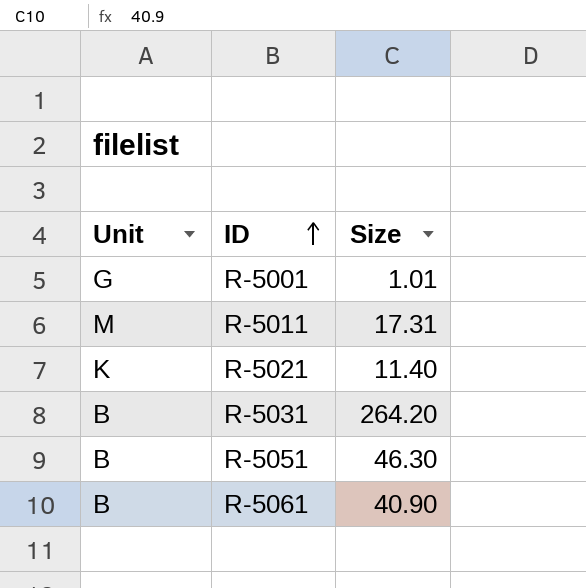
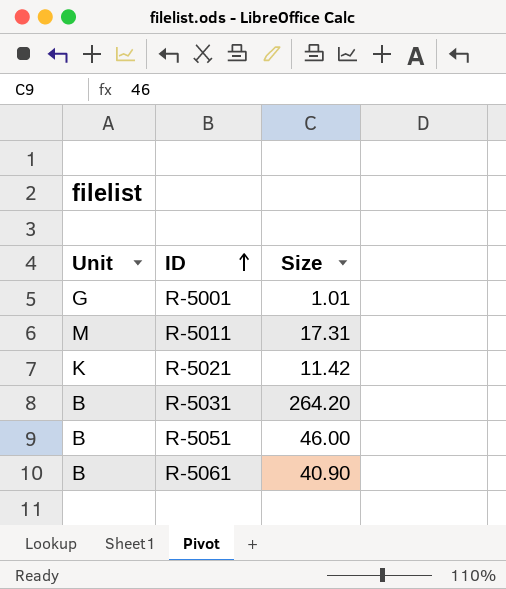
R-5021 | Size: 11.40 -> 11.42
R-5051 | Size: 46.30 -> 46.00

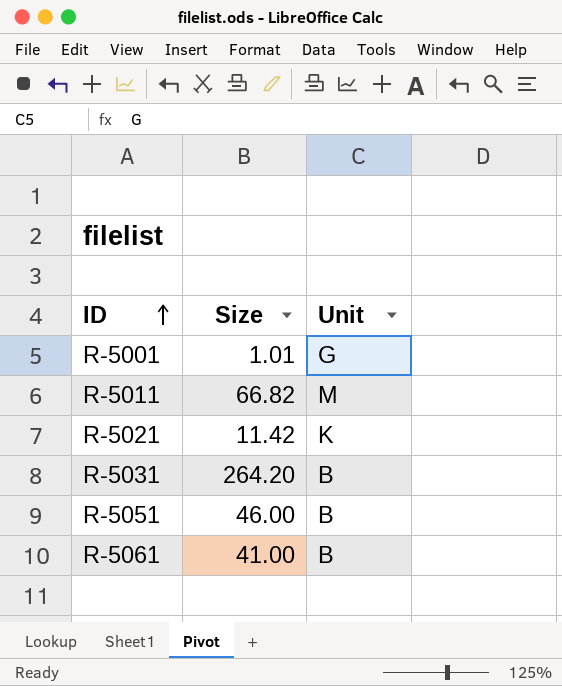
column Unit | position: 1 -> 3
R-5011 | Size: 17.31 -> 66.82
R-5061 | Size: 40.90 -> 41.00

